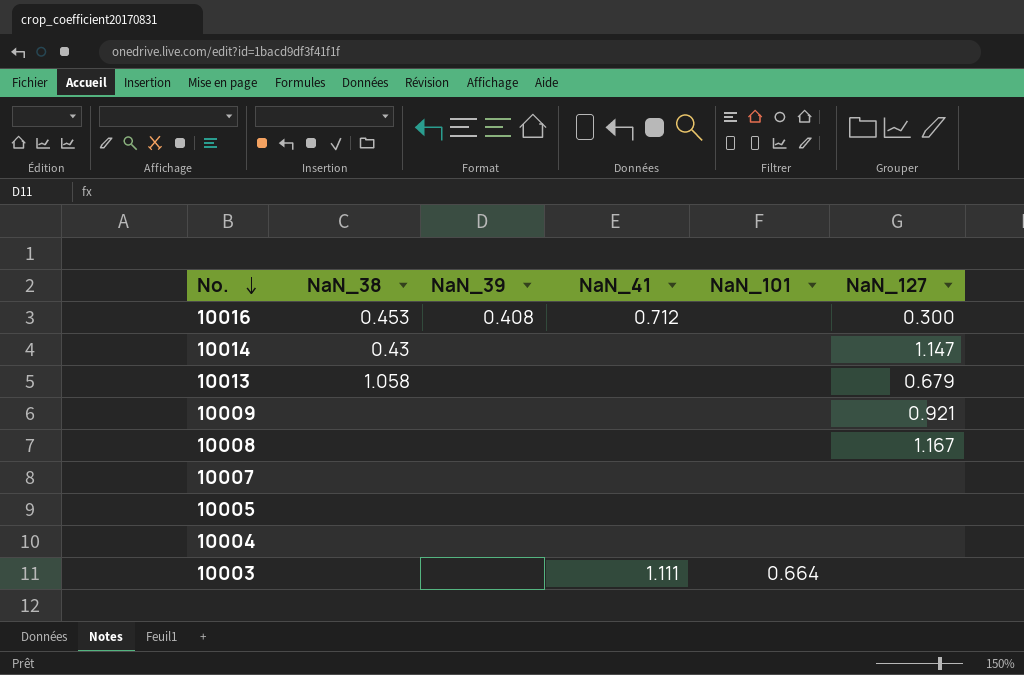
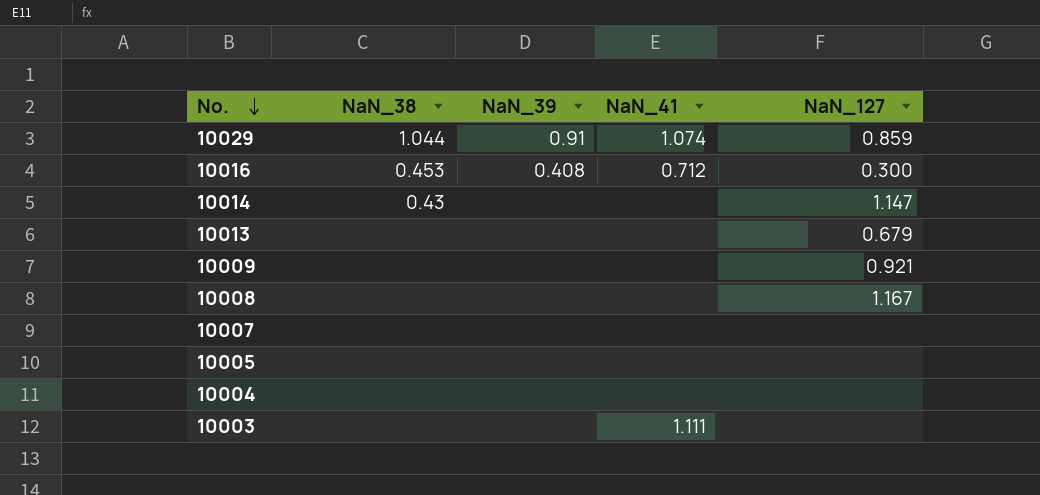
column NaN_101 | position: 5 -> none
row 10029: none -> 1.044 | 0.91 | 1.074 | 0.859
10013 | NaN_38: 1.058 -> none

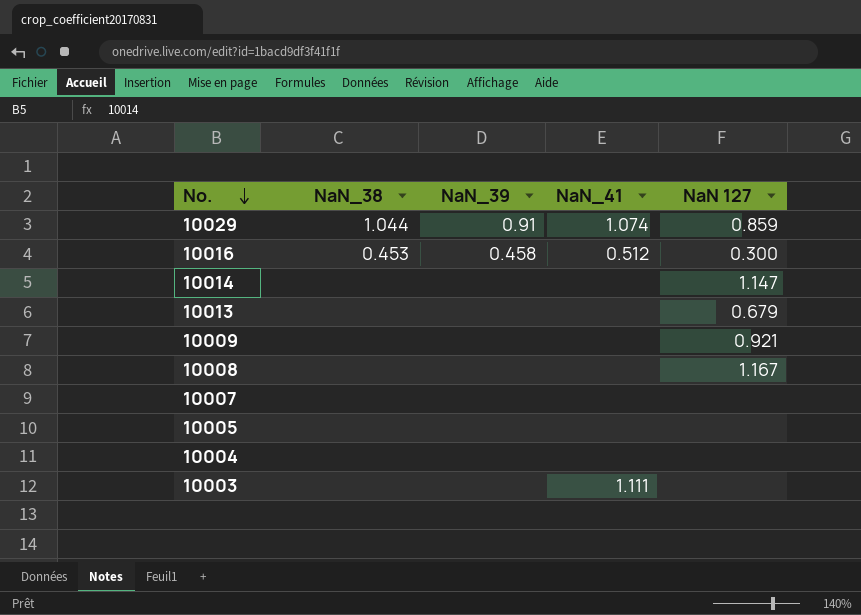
column name: NaN_127 -> NaN 127
10016 | NaN_39: 0.408 -> 0.458
10016 | NaN_41: 0.712 -> 0.512
10014 | NaN_38: 0.43 -> none

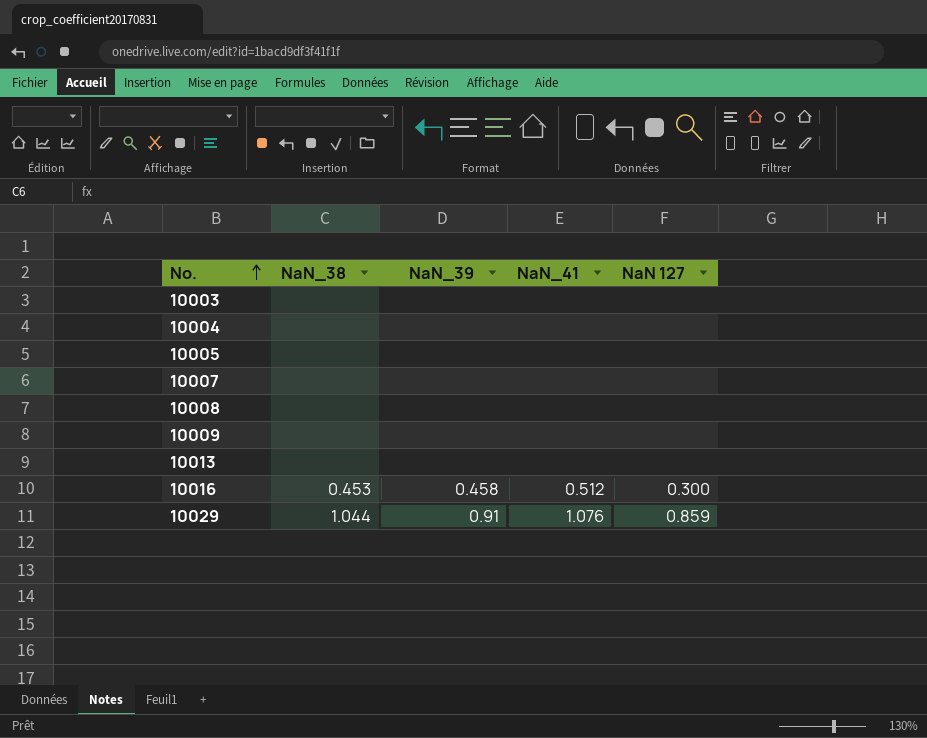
row order: No. descending -> No. ascending
row 10014: none | none | none | 1.147 -> none
10003 | NaN_41: 1.111 -> none
10008 | NaN 127: 1.167 -> none
10009 | NaN 127: 0.921 -> none
10013 | NaN 127: 0.679 -> none
10029 | NaN_41: 1.074 -> 1.076

